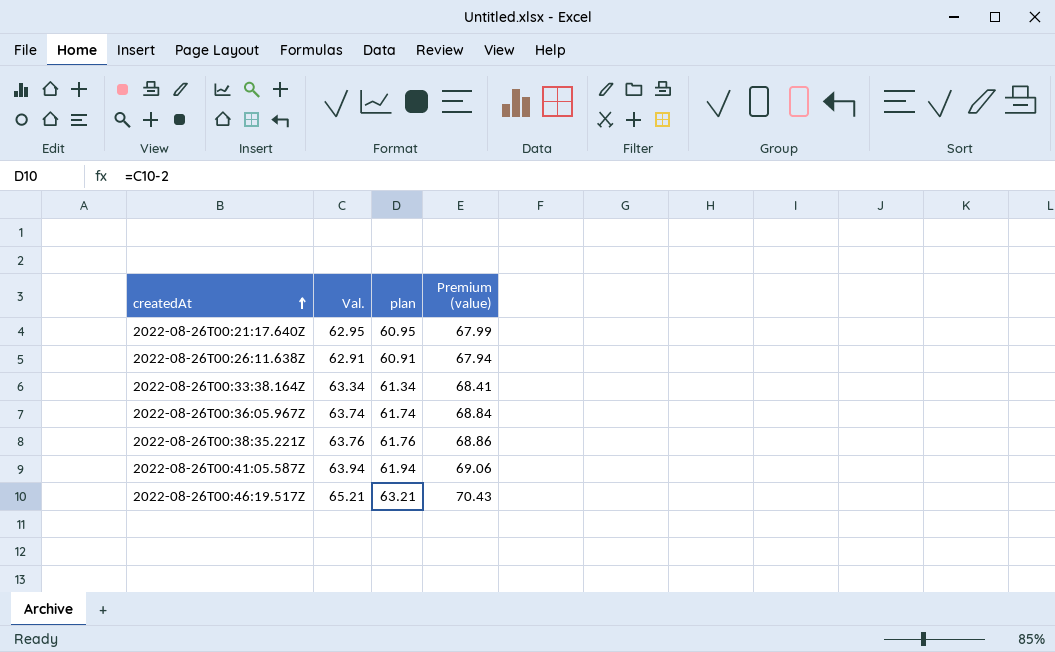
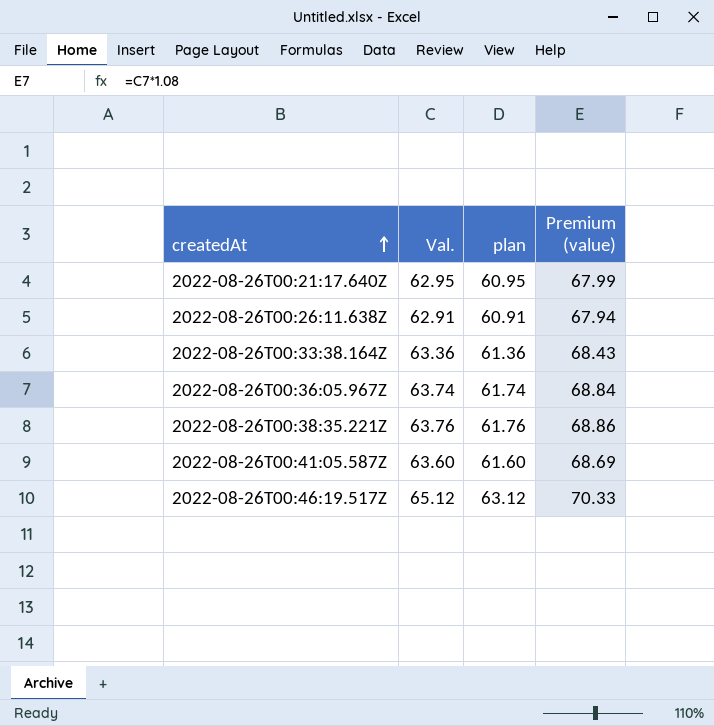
2022-08-26T00:33:38.164Z | Val.: 63.34 -> 63.36
2022-08-26T00:33:38.164Z | plan: 61.34 -> 61.36
2022-08-26T00:33:38.164Z | Premium (value): 68.41 -> 68.43
2022-08-26T00:41:05.587Z | Val.: 63.94 -> 63.60
2022-08-26T00:41:05.587Z | plan: 61.94 -> 61.60
2022-08-26T00:41:05.587Z | Premium (value): 69.06 -> 68.69
2022-08-26T00:46:19.517Z | Val.: 65.21 -> 65.12
2022-08-26T00:46:19.517Z | plan: 63.21 -> 63.12
2022-08-26T00:46:19.517Z | Premium (value): 70.43 -> 70.33

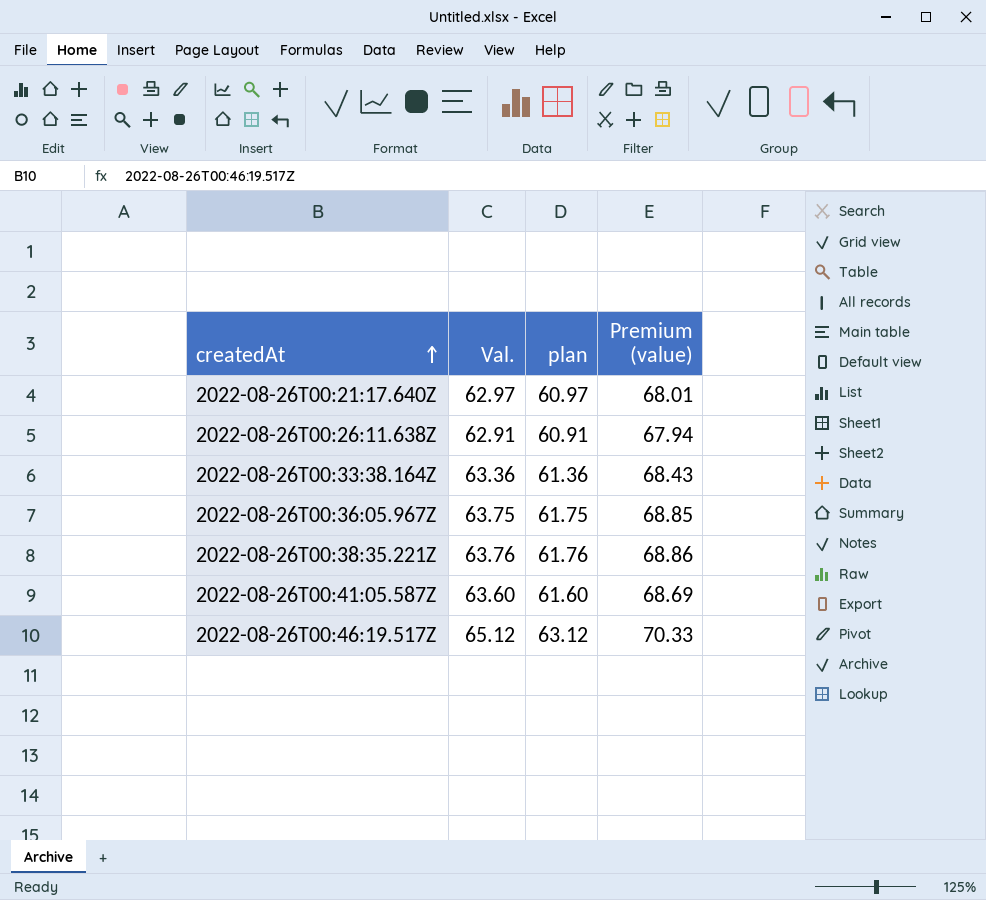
2022-08-26T00:21:17.640Z | Val.: 62.95 -> 62.97
2022-08-26T00:21:17.640Z | plan: 60.95 -> 60.97
2022-08-26T00:21:17.640Z | Premium (value): 67.99 -> 68.01
2022-08-26T00:36:05.967Z | Val.: 63.74 -> 63.75
2022-08-26T00:36:05.967Z | plan: 61.74 -> 61.75
2022-08-26T00:36:05.967Z | Premium (value): 68.84 -> 68.85

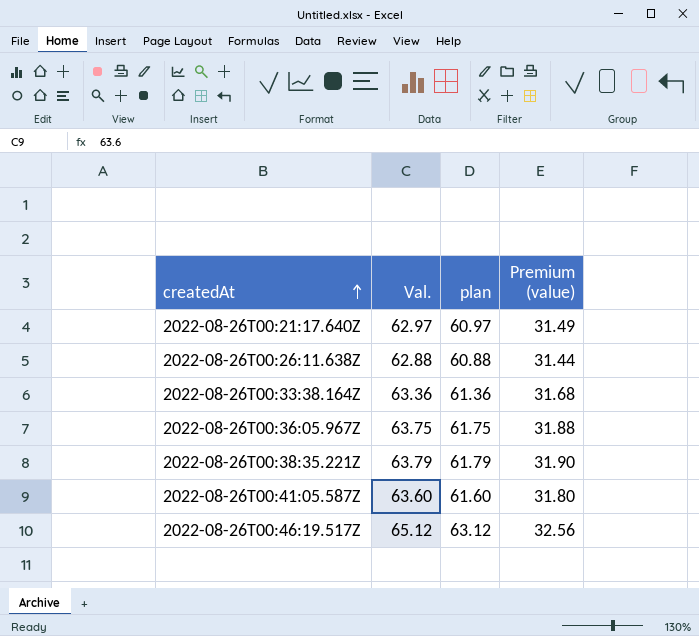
column Premium (value) | formula: [Val.] * 1.08 -> [Val.] * 0.5
2022-08-26T00:26:11.638Z | Val.: 62.91 -> 62.88
2022-08-26T00:26:11.638Z | plan: 60.91 -> 60.88
2022-08-26T00:38:35.221Z | Val.: 63.76 -> 63.79
2022-08-26T00:38:35.221Z | plan: 61.76 -> 61.79

